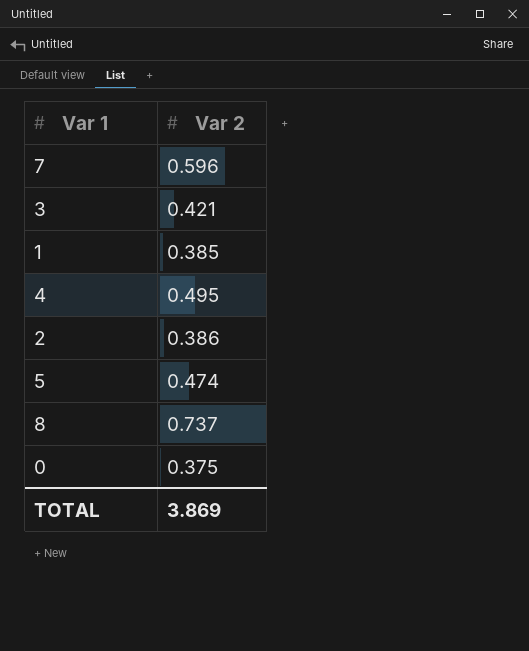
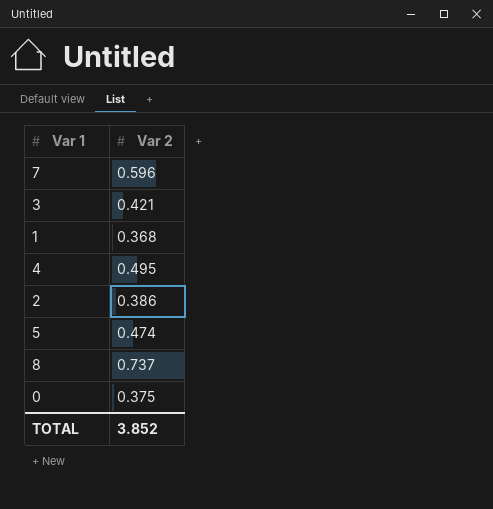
1 | Var 2: 0.385 -> 0.368
TOTAL | Var 2: 3.869 -> 3.852

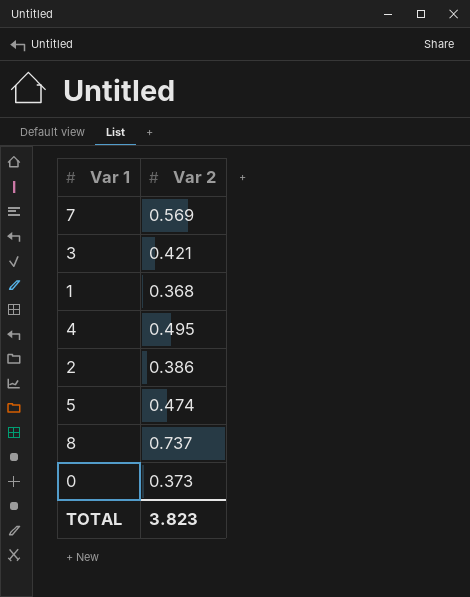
7 | Var 2: 0.596 -> 0.569
0 | Var 2: 0.375 -> 0.373
TOTAL | Var 2: 3.852 -> 3.823

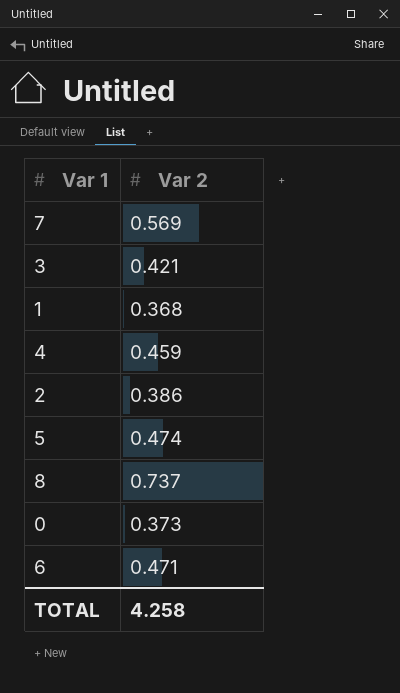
4 | Var 2: 0.495 -> 0.459
row 6: none -> 0.471
TOTAL | Var 2: 3.823 -> 4.258

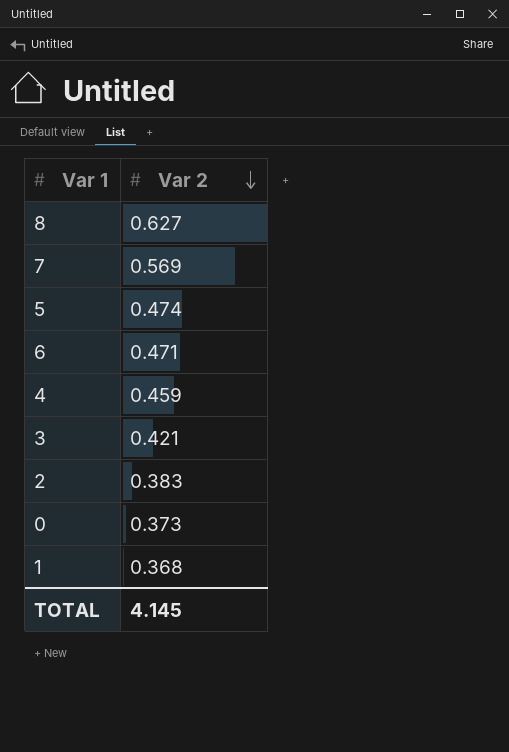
row order: none -> Var 2 descending
8 | Var 2: 0.737 -> 0.627
2 | Var 2: 0.386 -> 0.383
TOTAL | Var 2: 4.258 -> 4.145

